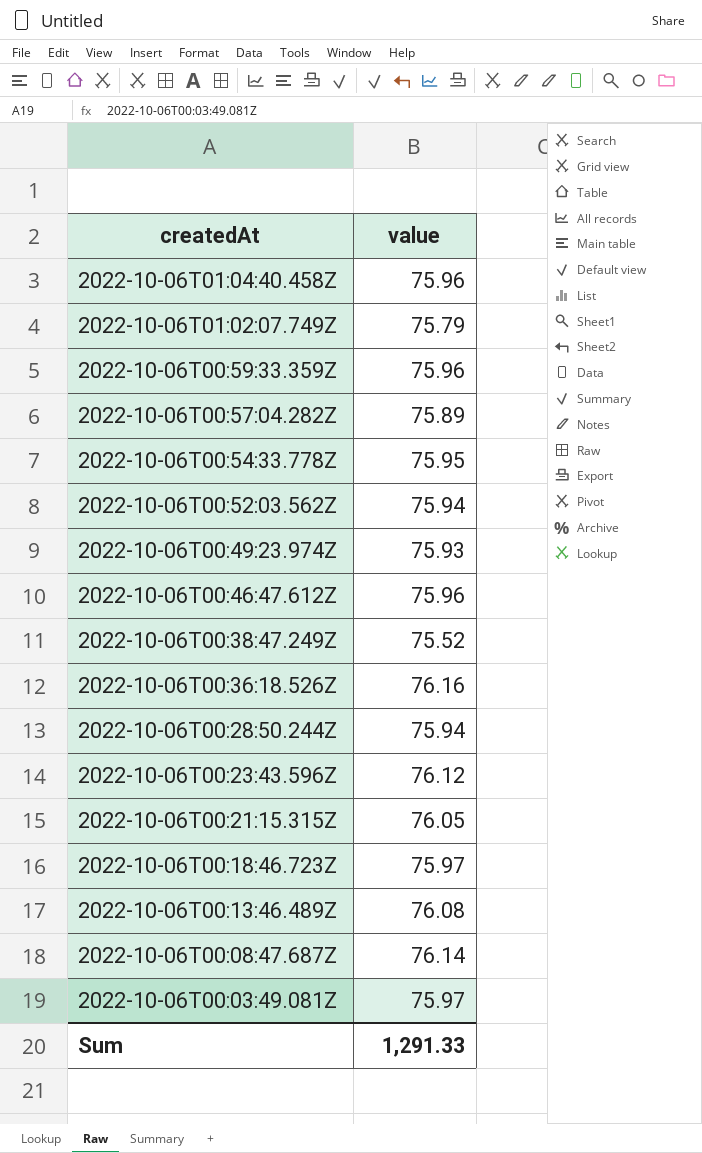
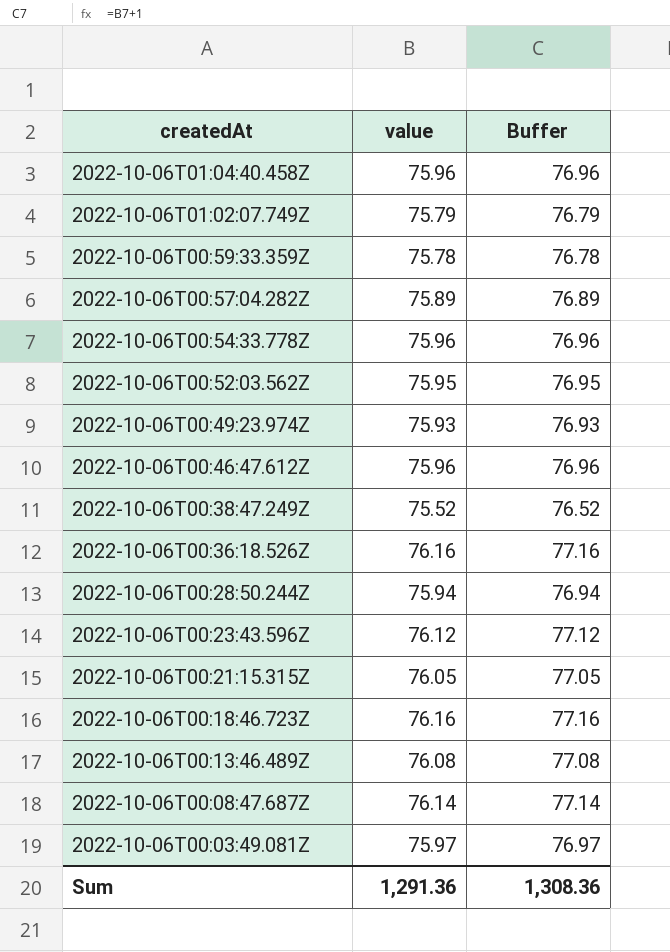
column Buffer | formula: none -> [value] + 1
2022-10-06T00:59:33.359Z | value: 75.96 -> 75.78
2022-10-06T00:54:33.778Z | value: 75.95 -> 75.96
2022-10-06T00:52:03.562Z | value: 75.94 -> 75.95
2022-10-06T00:18:46.723Z | value: 75.97 -> 76.16
Sum | value: 1,291.33 -> 1,291.36

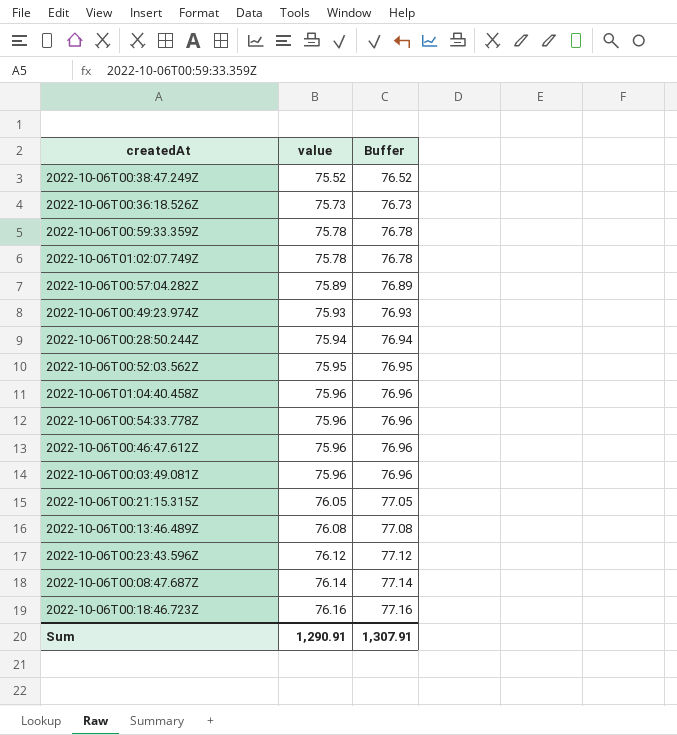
row order: createdAt descending -> value ascending
2022-10-06T00:36:18.526Z | value: 76.16 -> 75.73
2022-10-06T00:36:18.526Z | Buffer: 77.16 -> 76.73
2022-10-06T01:02:07.749Z | value: 75.79 -> 75.78
2022-10-06T01:02:07.749Z | Buffer: 76.79 -> 76.78
2022-10-06T00:03:49.081Z | value: 75.97 -> 75.96
2022-10-06T00:03:49.081Z | Buffer: 76.97 -> 76.96
Sum | value: 1,291.36 -> 1,290.91
Sum | Buffer: 1,308.36 -> 1,307.91

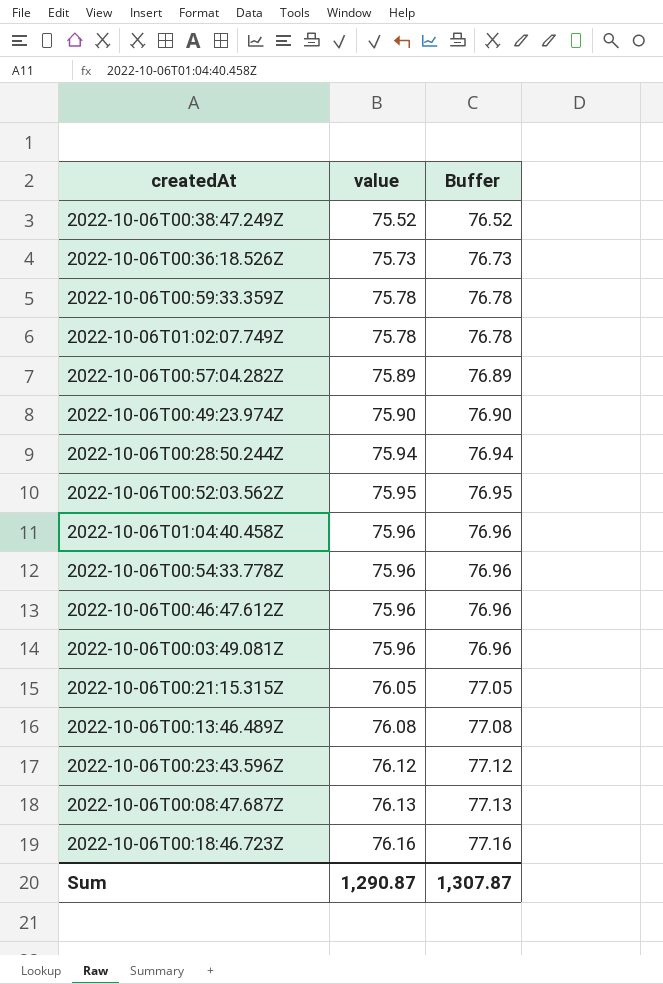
2022-10-06T00:49:23.974Z | value: 75.93 -> 75.90
2022-10-06T00:49:23.974Z | Buffer: 76.93 -> 76.90
2022-10-06T00:08:47.687Z | value: 76.14 -> 76.13
2022-10-06T00:08:47.687Z | Buffer: 77.14 -> 77.13
Sum | value: 1,290.91 -> 1,290.87
Sum | Buffer: 1,307.91 -> 1,307.87

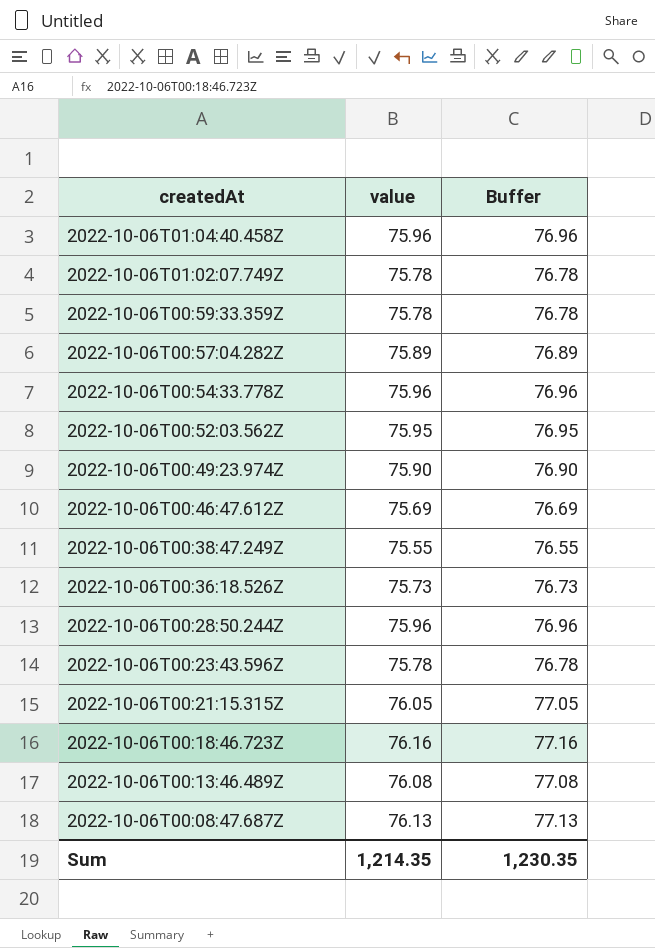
row order: value ascending -> createdAt descending
row 2022-10-06T00:03:49.081Z: 75.96 | 76.96 -> none
2022-10-06T00:46:47.612Z | value: 75.96 -> 75.69
2022-10-06T00:46:47.612Z | Buffer: 76.96 -> 76.69
2022-10-06T00:38:47.249Z | value: 75.52 -> 75.55
2022-10-06T00:38:47.249Z | Buffer: 76.52 -> 76.55
2022-10-06T00:28:50.244Z | value: 75.94 -> 75.96
2022-10-06T00:28:50.244Z | Buffer: 76.94 -> 76.96
2022-10-06T00:23:43.596Z | value: 76.12 -> 75.78
2022-10-06T00:23:43.596Z | Buffer: 77.12 -> 76.78
Sum | value: 1,290.87 -> 1,214.35
Sum | Buffer: 1,307.87 -> 1,230.35

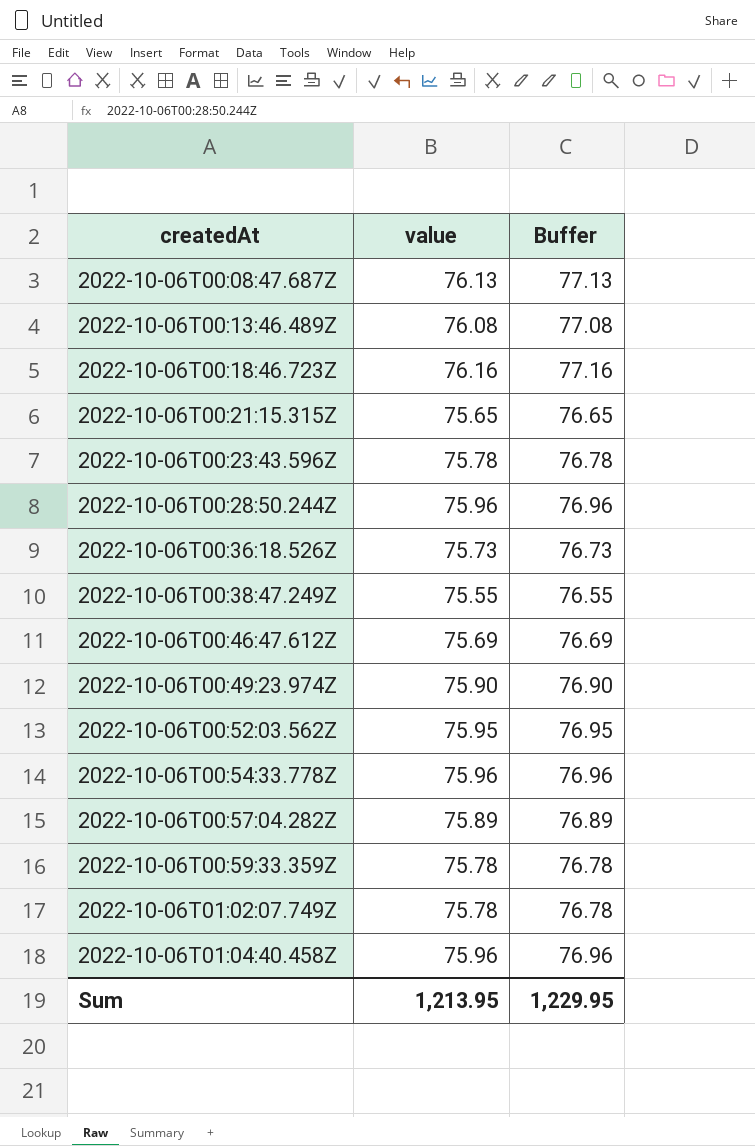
row order: createdAt descending -> createdAt ascending
2022-10-06T00:21:15.315Z | value: 76.05 -> 75.65
2022-10-06T00:21:15.315Z | Buffer: 77.05 -> 76.65
Sum | value: 1,214.35 -> 1,213.95
Sum | Buffer: 1,230.35 -> 1,229.95

